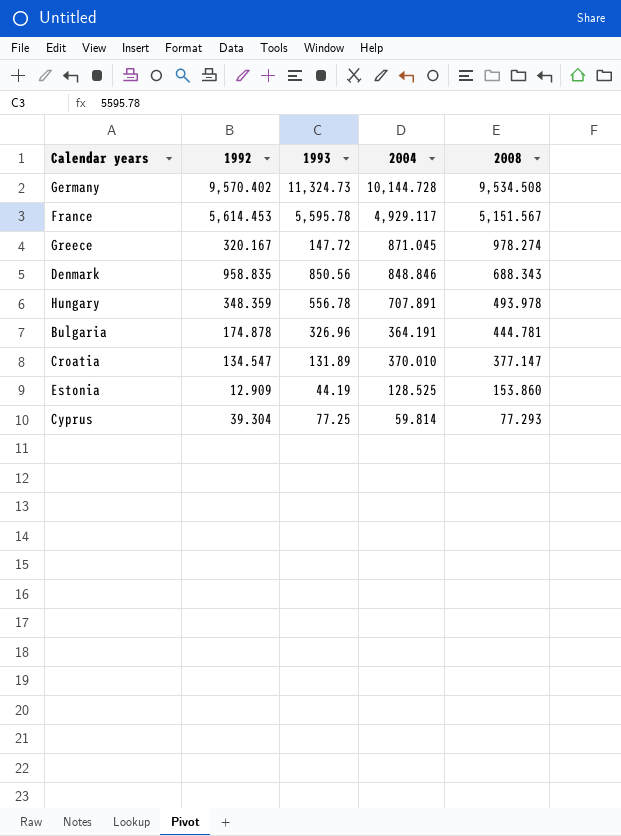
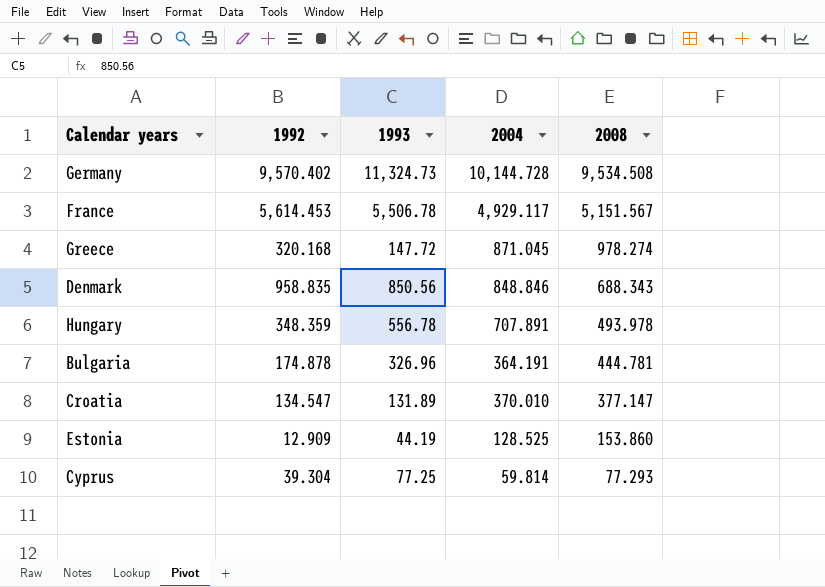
France | 1993: 5,595.78 -> 5,506.78
Greece | 1992: 320.167 -> 320.168

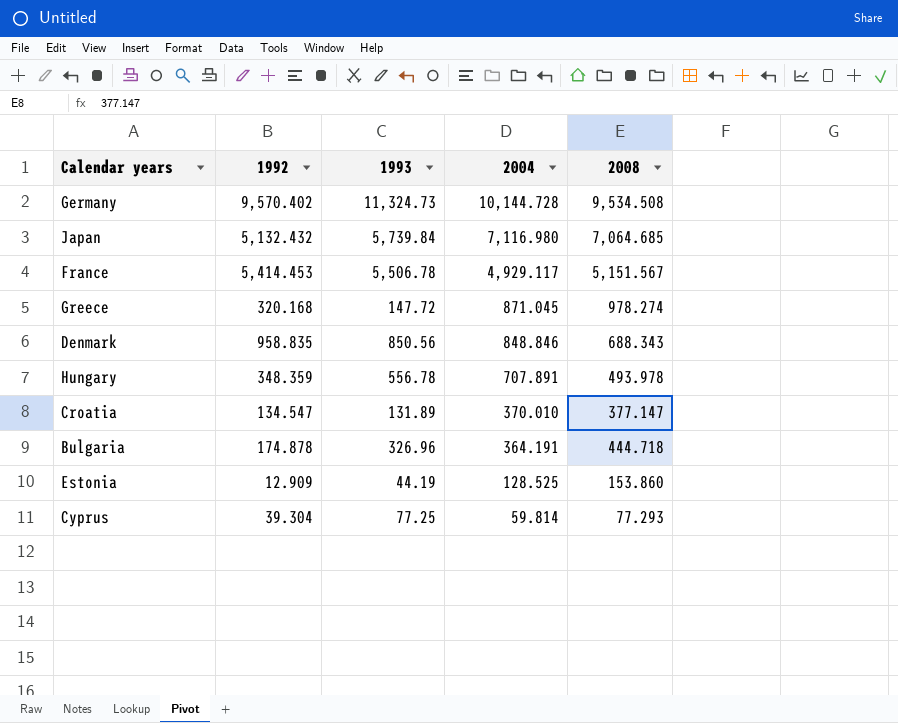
row order: 2008 descending -> 2004 descending
row Japan: none -> 5,132.432 | 5,739.84 | 7,116.980 | 7,064.685
France | 1992: 5,614.453 -> 5,414.453
Bulgaria | 2008: 444.781 -> 444.718

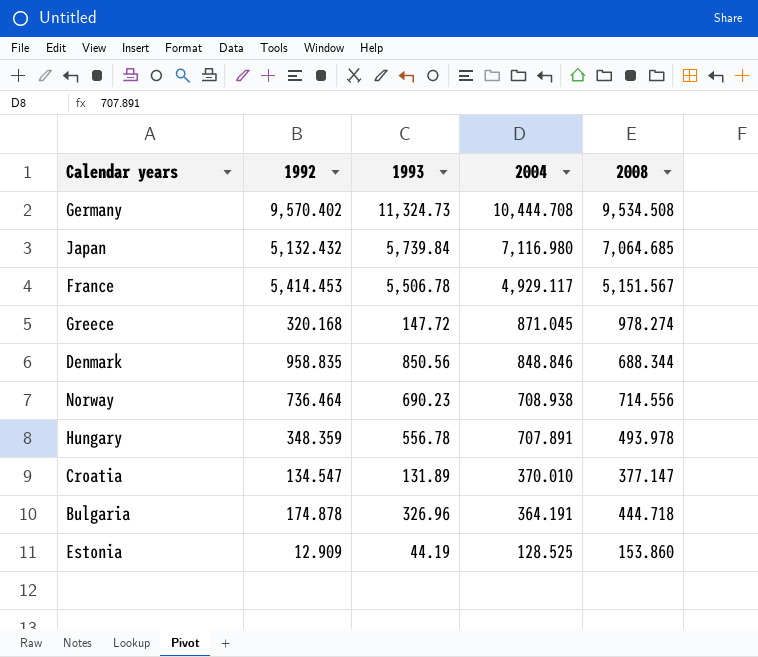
row Cyprus: 39.304 | 77.25 | 59.814 | 77.293 -> none
Germany | 2004: 10,144.728 -> 10,444.708
Denmark | 2008: 688.343 -> 688.344
row Norway: none -> 736.464 | 690.23 | 708.938 | 714.556

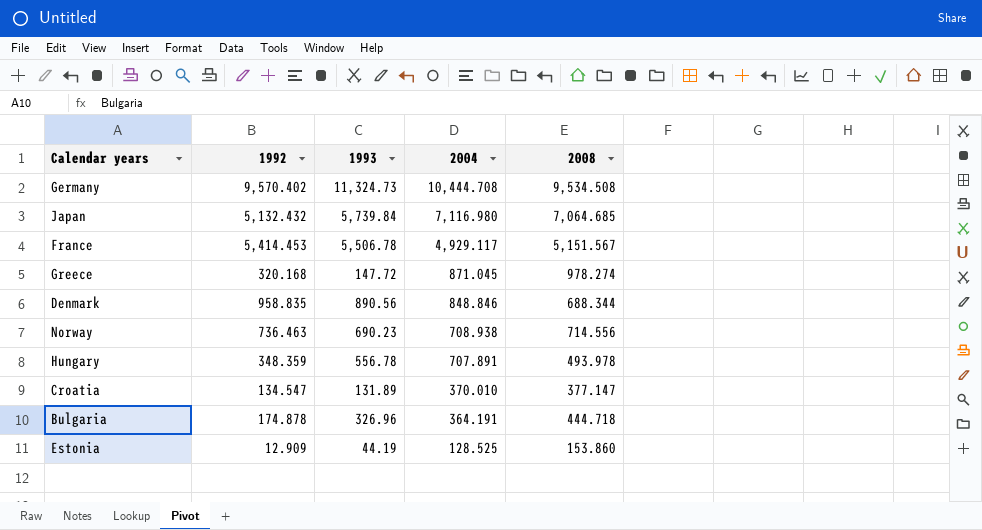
Denmark | 1993: 850.56 -> 890.56
Norway | 1992: 736.464 -> 736.463

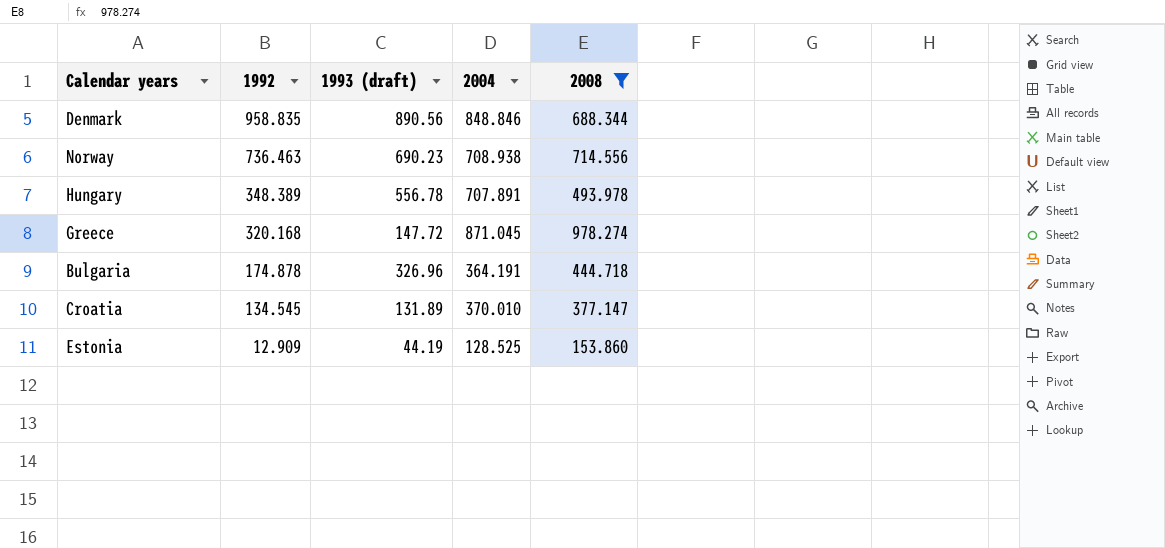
filter: none -> 2008 <= 978.274
row order: 2004 descending -> 1992 descending
column name: 1993 -> 1993 (draft)
Hungary | 1992: 348.359 -> 348.389
Croatia | 1992: 134.547 -> 134.545

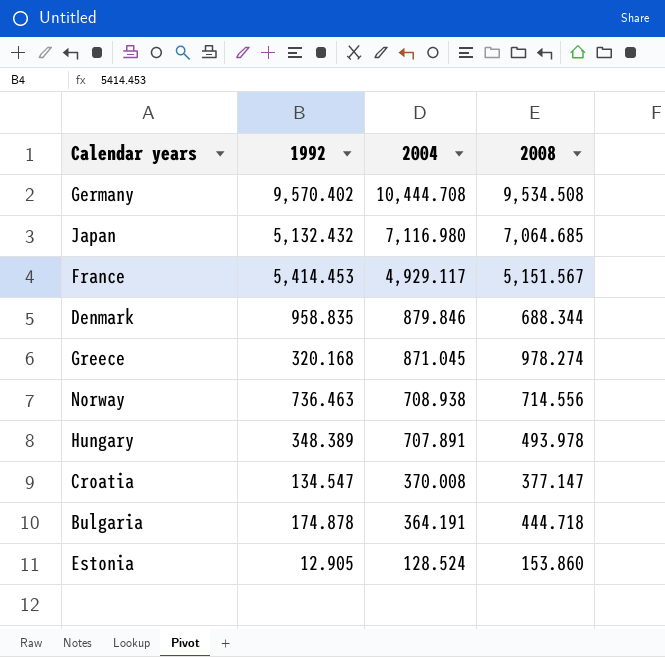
filter: 2008 <= 978.274 -> none
row order: 1992 descending -> 2004 descending
column 1993 (draft) | position: 3 -> none
Denmark | 2004: 848.846 -> 879.846
Croatia | 1992: 134.545 -> 134.547
Croatia | 2004: 370.010 -> 370.008
Estonia | 1992: 12.909 -> 12.905
Estonia | 2004: 128.525 -> 128.524

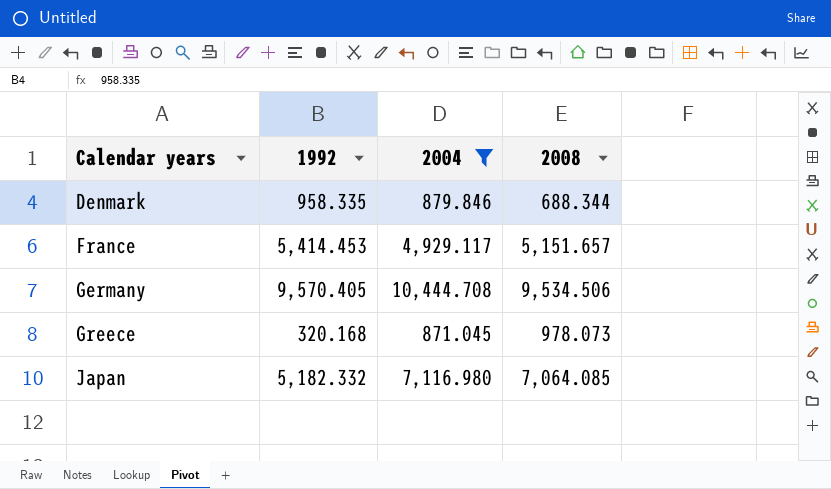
filter: none -> 2004 >= 871.045
row order: 2004 descending -> Calendar years ascending
Denmark | 1992: 958.835 -> 958.335
France | 2008: 5,151.567 -> 5,151.657
Germany | 1992: 9,570.402 -> 9,570.405
Germany | 2008: 9,534.508 -> 9,534.506
Greece | 2008: 978.274 -> 978.073
Japan | 1992: 5,132.432 -> 5,182.332
Japan | 2008: 7,064.685 -> 7,064.085

